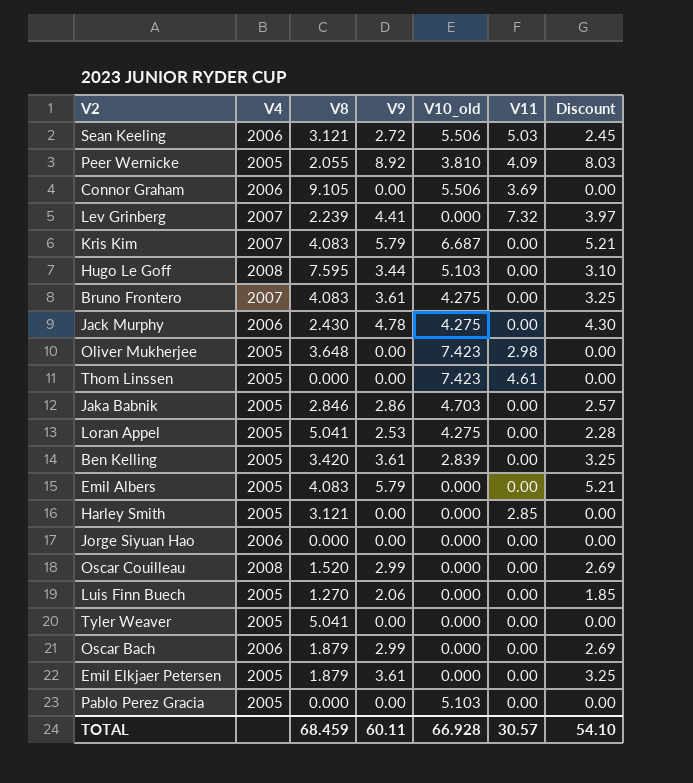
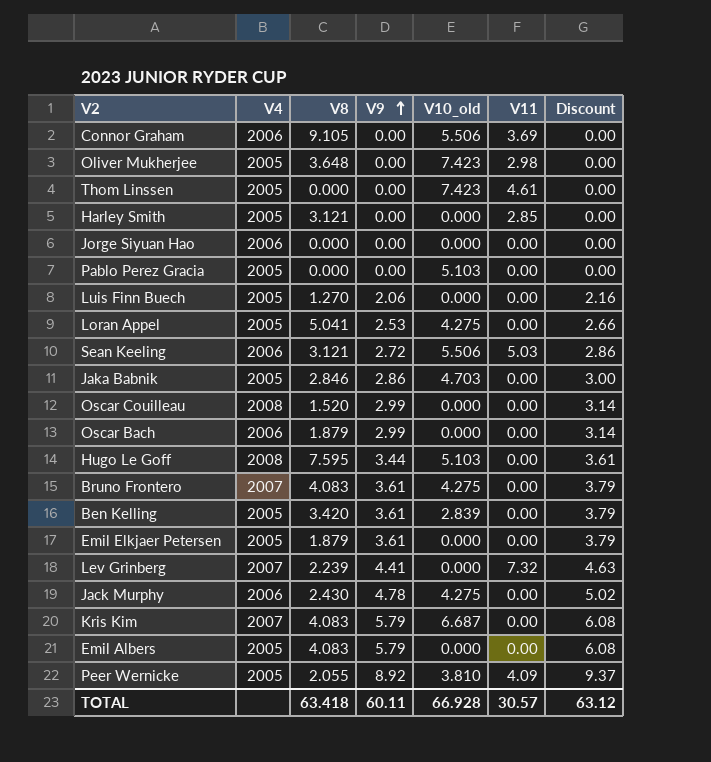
row order: none -> V9 ascending
column Discount | formula: [V9] * 0.9 -> [V9] * 1.05
row Tyler Weaver: 2005 | 5.041 | 0.00 | 0.000 | 0.00 | 0.00 -> none
TOTAL | V8: 68.459 -> 63.418
TOTAL | Discount: 54.10 -> 63.12

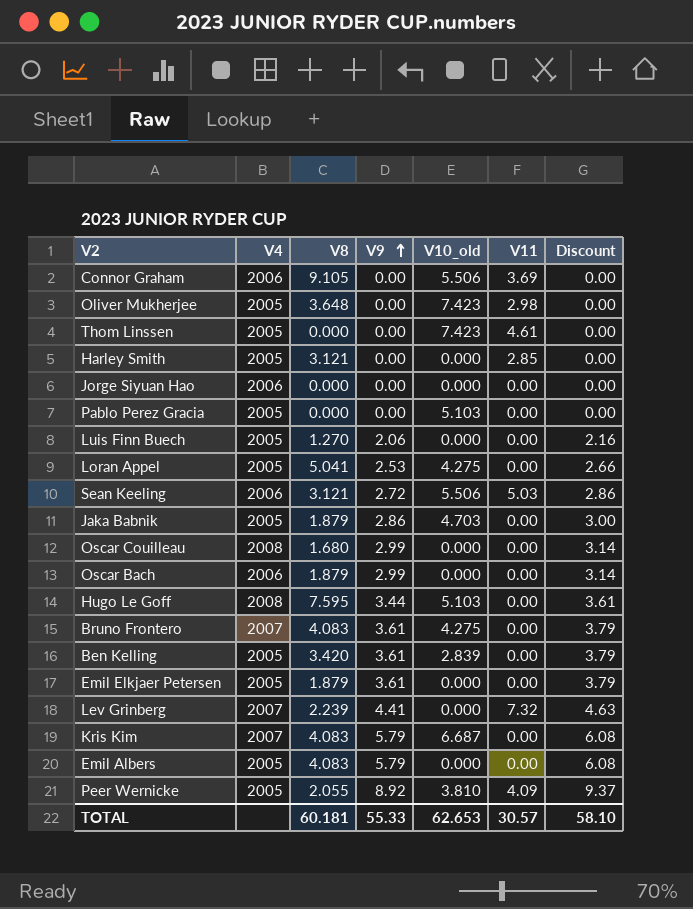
row Jack Murphy: 2006 | 2.430 | 4.78 | 4.275 | 0.00 | 5.02 -> none
Jaka Babnik | V8: 2.846 -> 1.879
Oscar Couilleau | V8: 1.520 -> 1.680
TOTAL | V8: 63.418 -> 60.181
TOTAL | V9: 60.11 -> 55.33
TOTAL | V10_old: 66.928 -> 62.653
TOTAL | Discount: 63.12 -> 58.10

